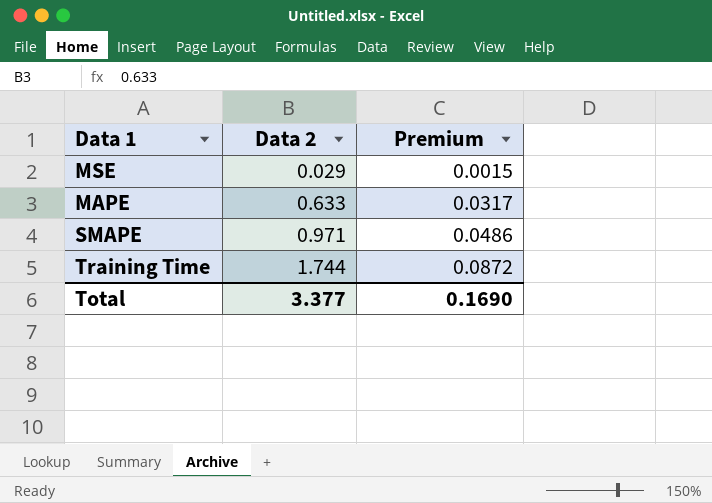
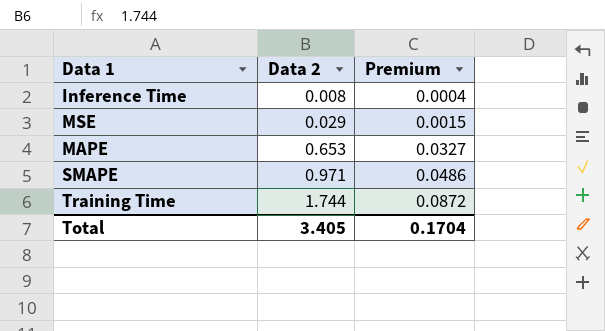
row Inference Time: none -> 0.008 | 0.0004
MAPE | Data 2: 0.633 -> 0.653
MAPE | Premium: 0.0317 -> 0.0327
Total | Data 2: 3.377 -> 3.405
Total | Premium: 0.1690 -> 0.1704

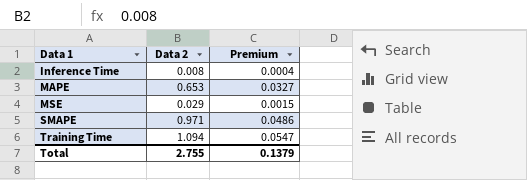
row order: Data 2 ascending -> Data 1 ascending
Training Time | Data 2: 1.744 -> 1.094
Training Time | Premium: 0.0872 -> 0.0547
Total | Data 2: 3.405 -> 2.755
Total | Premium: 0.1704 -> 0.1379

